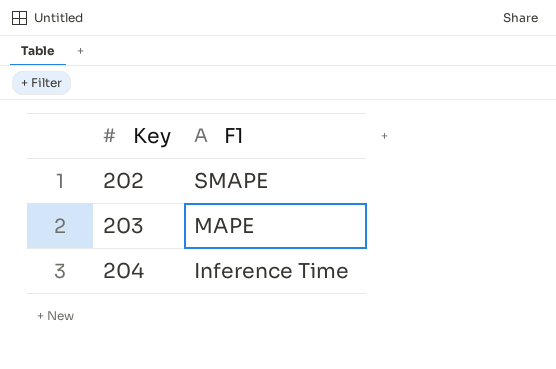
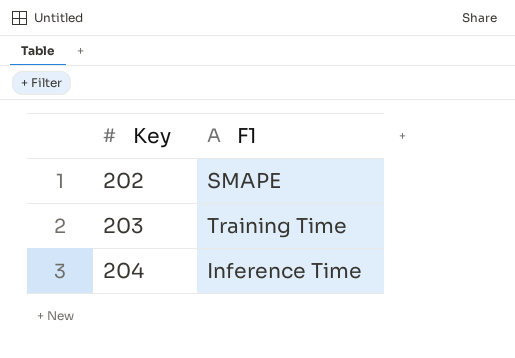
203 | F1: MAPE -> Training Time

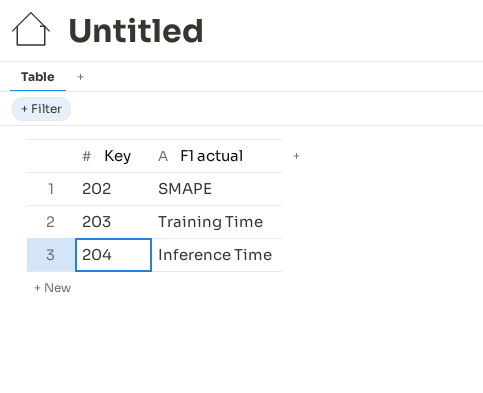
column name: F1 -> F1 actual

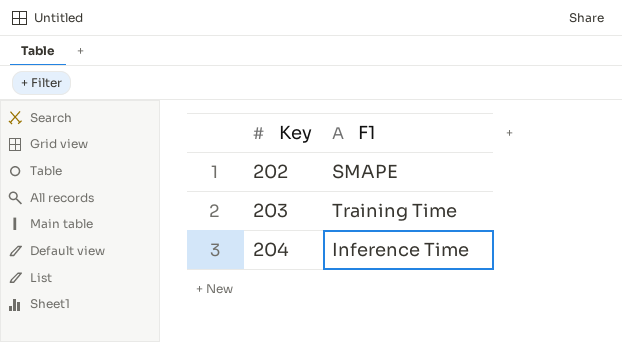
column name: F1 actual -> F1

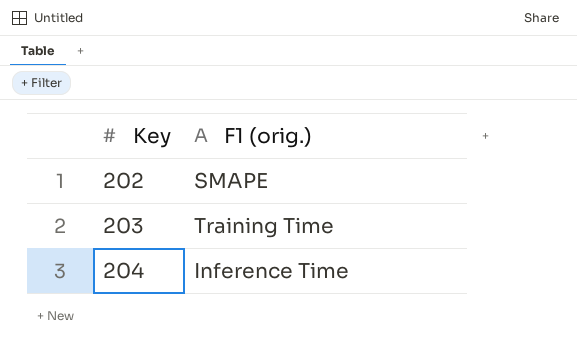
column name: F1 -> F1 (orig.)

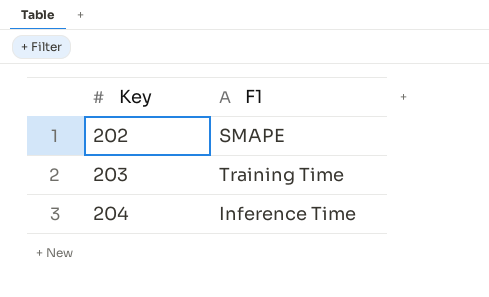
column name: F1 (orig.) -> F1

